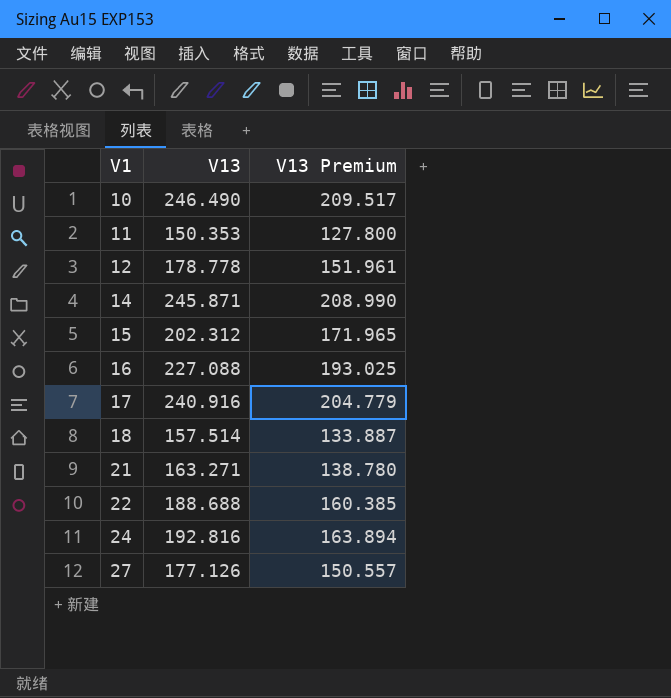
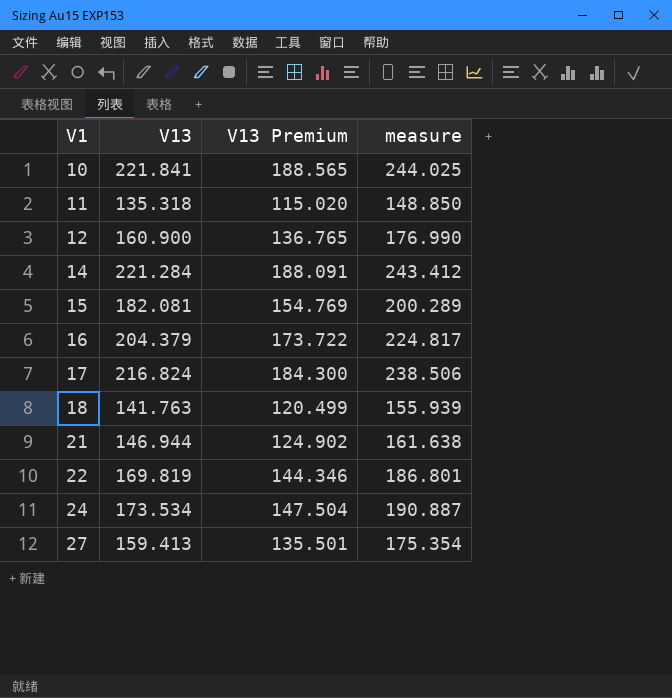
column measure | formula: none -> [V13] * 1.1
10 | V13: 246.490 -> 221.841
10 | V13 Premium: 209.517 -> 188.565
11 | V13: 150.353 -> 135.318
11 | V13 Premium: 127.800 -> 115.020
12 | V13: 178.778 -> 160.900
12 | V13 Premium: 151.961 -> 136.765
14 | V13: 245.871 -> 221.284
14 | V13 Premium: 208.990 -> 188.091
15 | V13: 202.312 -> 182.081
15 | V13 Premium: 171.965 -> 154.769
16 | V13: 227.088 -> 204.379
16 | V13 Premium: 193.025 -> 173.722
17 | V13: 240.916 -> 216.824
17 | V13 Premium: 204.779 -> 184.300
18 | V13: 157.514 -> 141.763
18 | V13 Premium: 133.887 -> 120.499
21 | V13: 163.271 -> 146.944
21 | V13 Premium: 138.780 -> 124.902
22 | V13: 188.688 -> 169.819
22 | V13 Premium: 160.385 -> 144.346
24 | V13: 192.816 -> 173.534
24 | V13 Premium: 163.894 -> 147.504
27 | V13: 177.126 -> 159.413
27 | V13 Premium: 150.557 -> 135.501

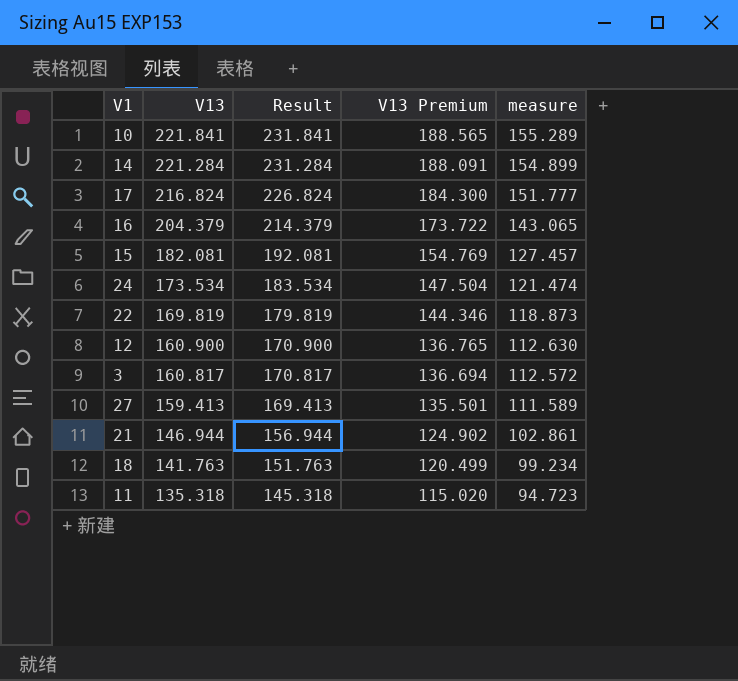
row order: V1 ascending -> V13 descending
column Result | formula: none -> [V13] + 10
column measure | formula: [V13] * 1.1 -> [V13] * 0.7
row 3: none -> 160.817 | 170.817 | 136.694 | 112.572

